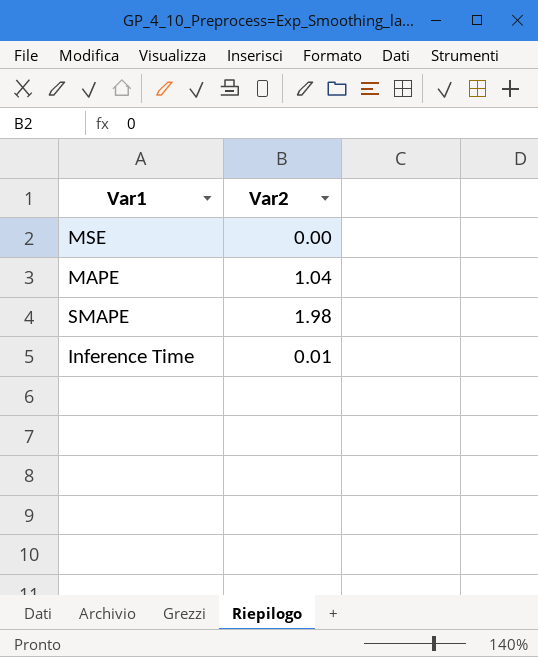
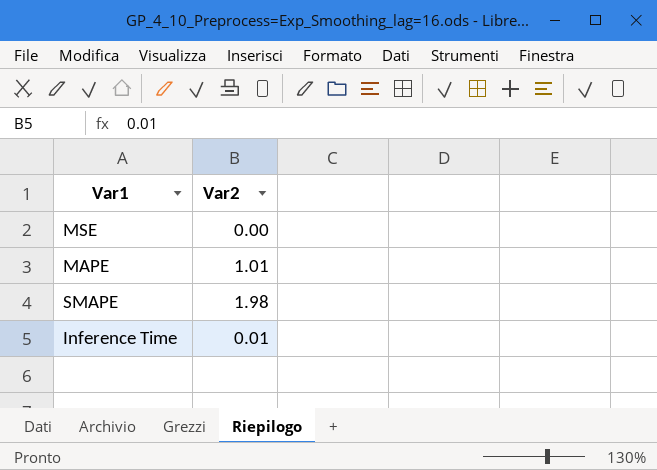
MAPE | Var2: 1.04 -> 1.01

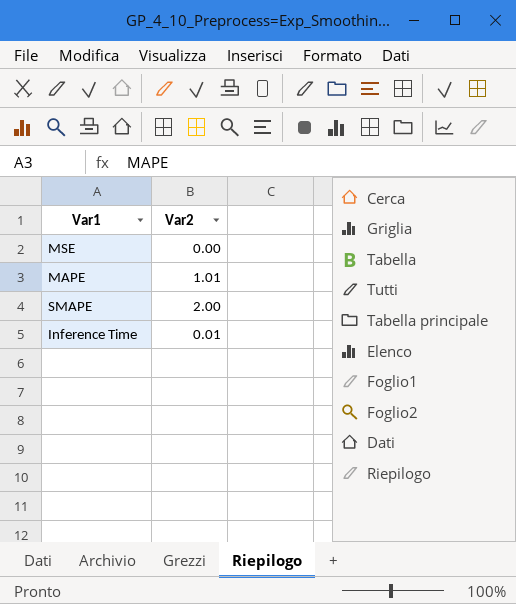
SMAPE | Var2: 1.98 -> 2.00

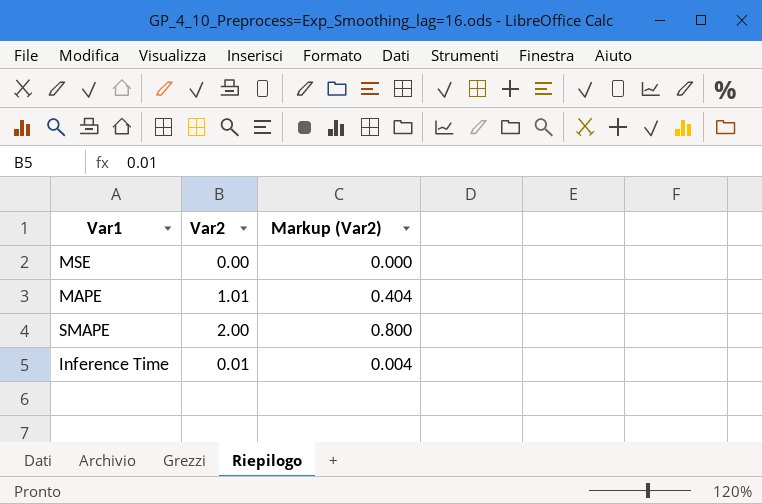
column Markup (Var2) | formula: none -> [Var2] * 0.4

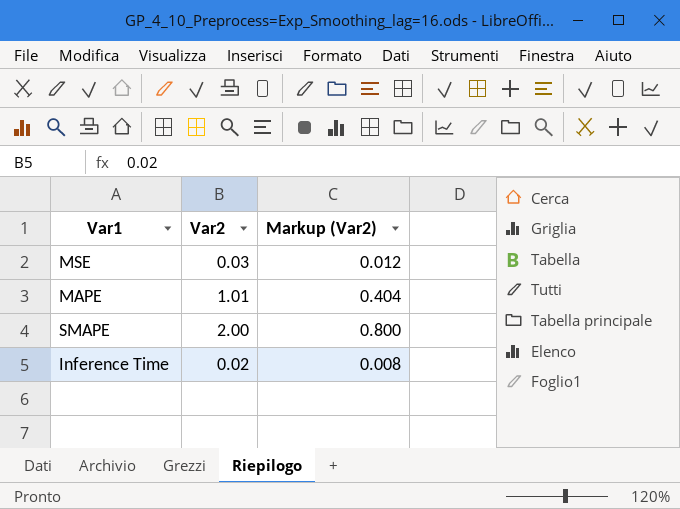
MSE | Var2: 0.00 -> 0.03
MSE | Markup (Var2): 0.000 -> 0.012
Inference Time | Var2: 0.01 -> 0.02
Inference Time | Markup (Var2): 0.004 -> 0.008

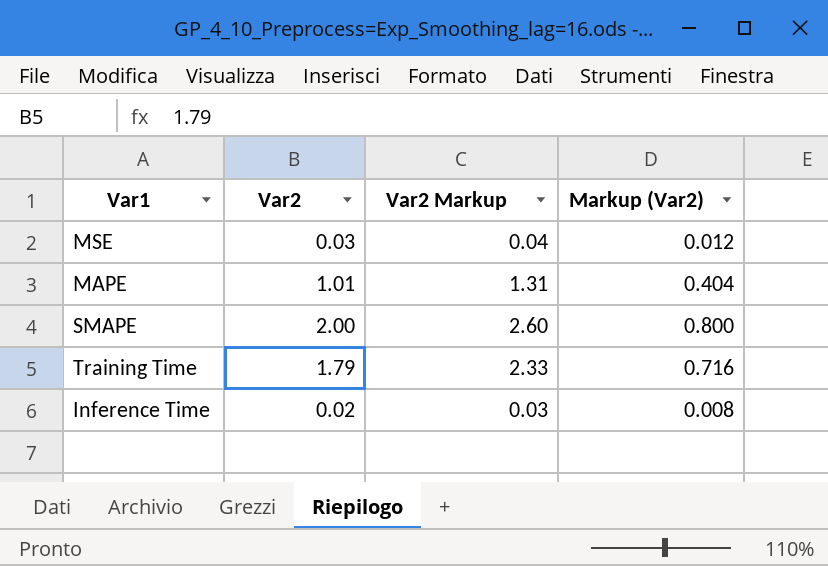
column Var2 Markup | formula: none -> [Var2] * 1.3
row Training Time: none -> 1.79 | 2.33 | 0.716

